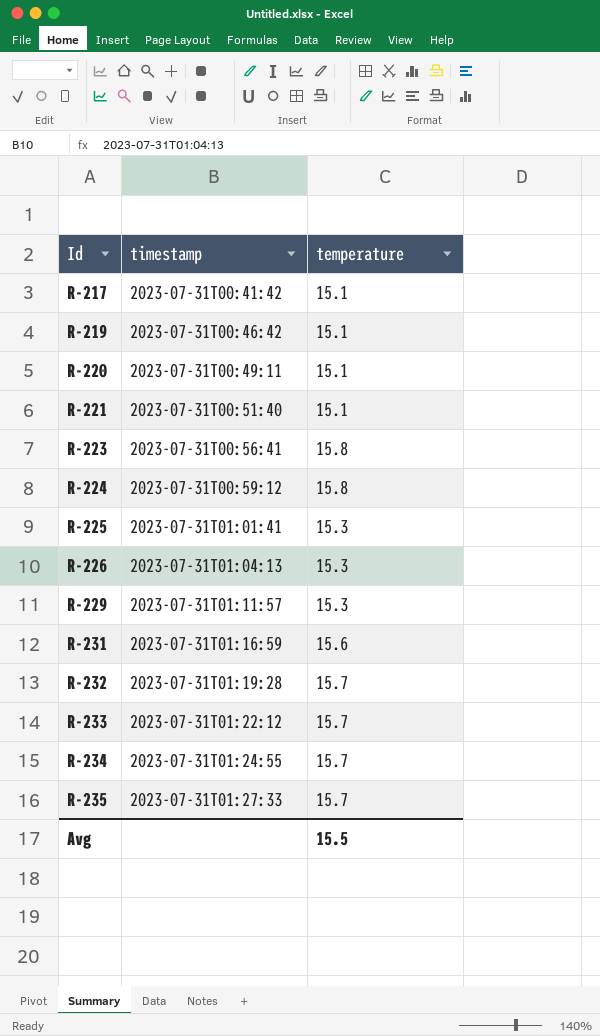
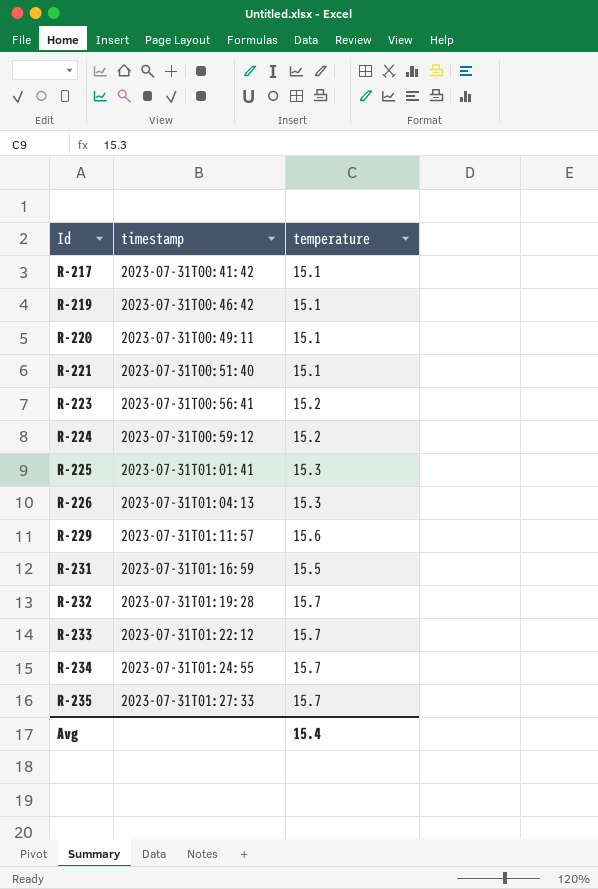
R-223 | temperature: 15.8 -> 15.2
R-224 | temperature: 15.8 -> 15.2
R-229 | temperature: 15.3 -> 15.6
R-231 | temperature: 15.6 -> 15.5
Avg | temperature: 15.5 -> 15.4

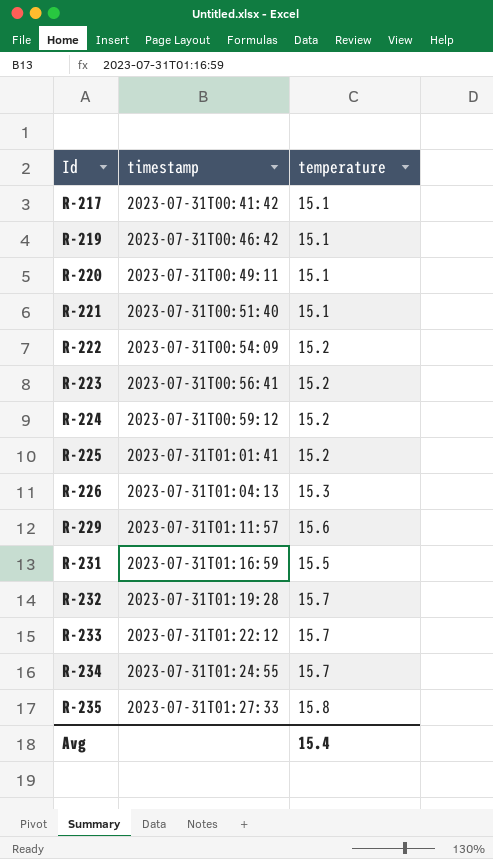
row R-222: none -> 2023-07-31T00:54:09 | 15.2
R-225 | temperature: 15.3 -> 15.2
R-235 | temperature: 15.7 -> 15.8

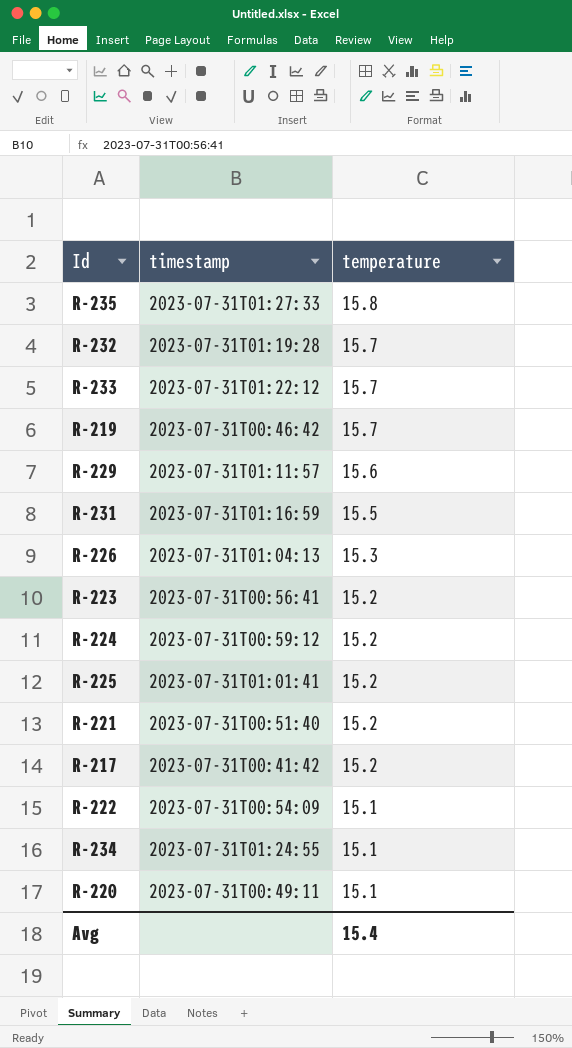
row order: Id ascending -> temperature descending
R-219 | temperature: 15.1 -> 15.7
R-221 | temperature: 15.1 -> 15.2
R-217 | temperature: 15.1 -> 15.2
R-222 | temperature: 15.2 -> 15.1
R-234 | temperature: 15.7 -> 15.1

